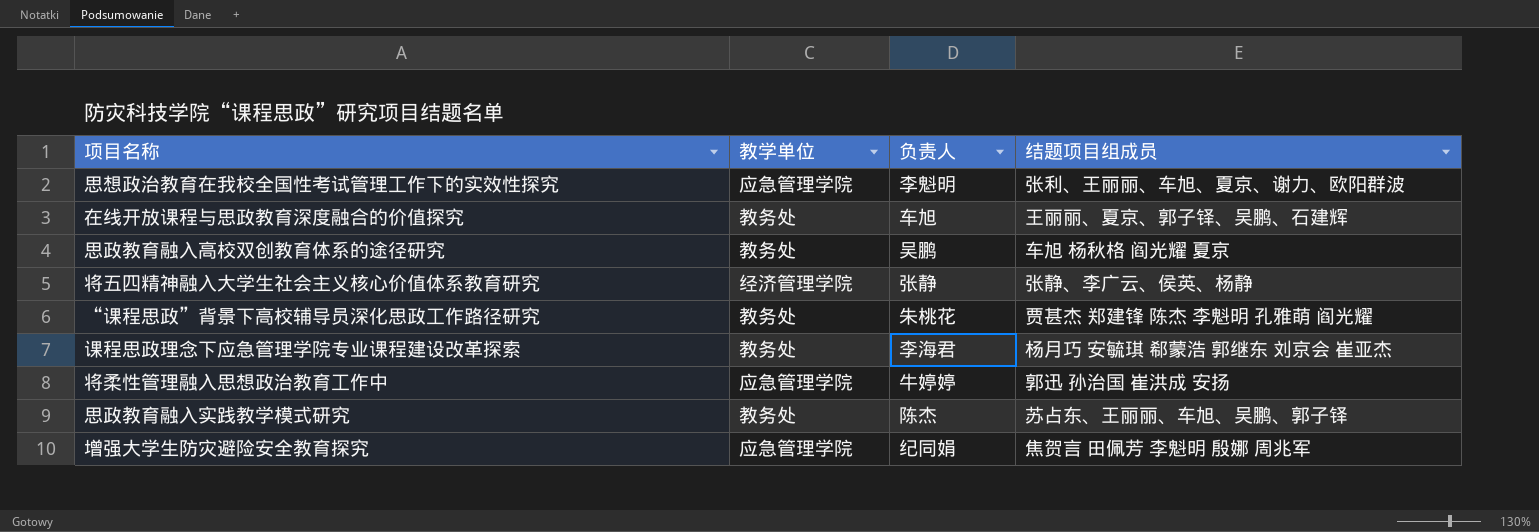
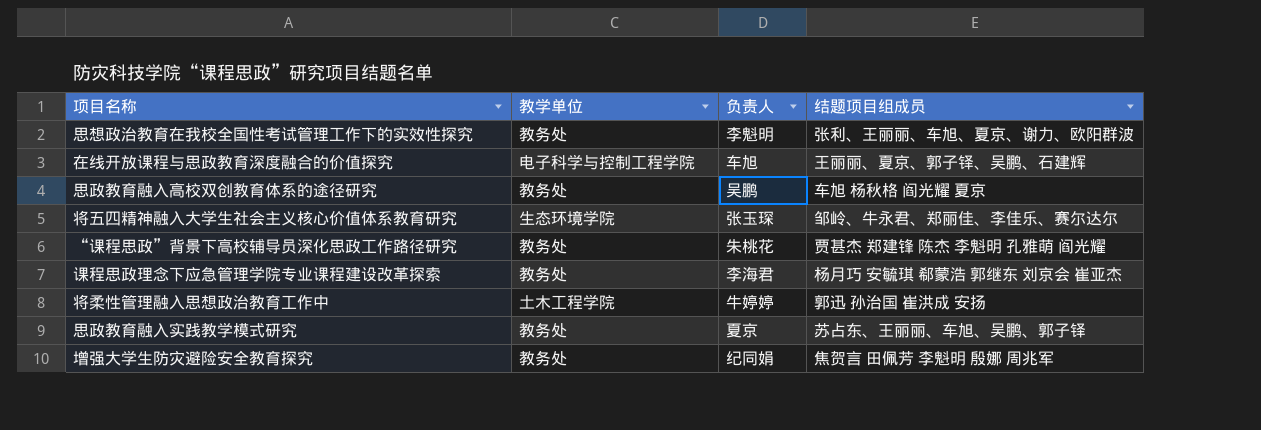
思想政治教育在我校全国性考试管理工作下的实效性探究 | 教学单位: 应急管理学院 -> 教务处
在线开放课程与思政教育深度融合的价值探究 | 教学单位: 教务处 -> 电子科学与控制工程学院
将五四精神融入大学生社会主义核心价值体系教育研究 | 教学单位: 经济管理学院 -> 生态环境学院
将五四精神融入大学生社会主义核心价值体系教育研究 | 负责人: 张静 -> 张玉琛
将五四精神融入大学生社会主义核心价值体系教育研究 | 结题项目组成员: 张静、李广云、侯英、杨静 -> 邹岭、牛永君、郑丽佳、李佳乐、赛尔达尔
将柔性管理融入思想政治教育工作中 | 教学单位: 应急管理学院 -> 土木工程学院
思政教育融入实践教学模式研究 | 负责人: 陈杰 -> 夏京
增强大学生防灾避险安全教育探究 | 教学单位: 应急管理学院 -> 教务处

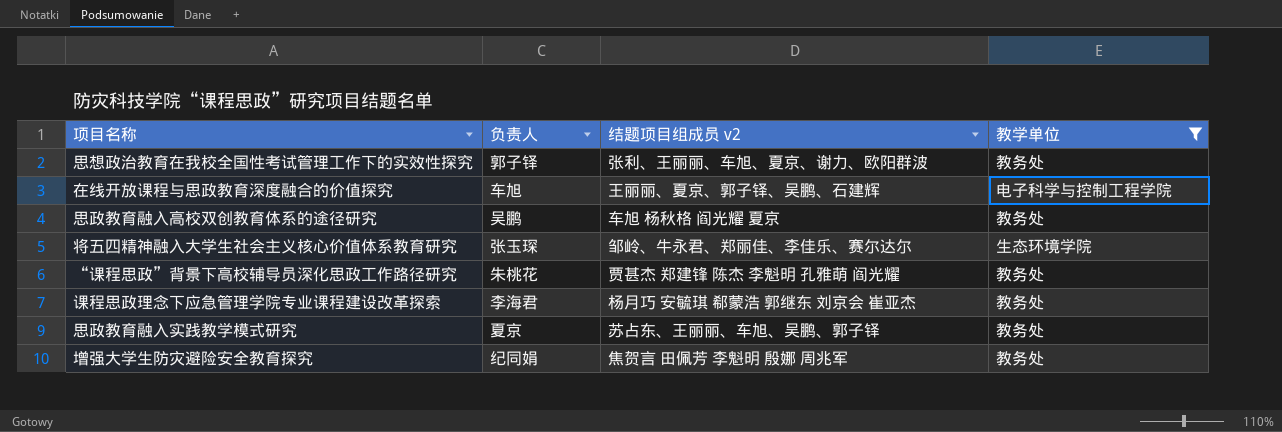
filter: none -> 教学单位 != 土木工程学院
column name: 结题项目组成员 -> 结题项目组成员 v2
column 教学单位 | position: 2 -> 4
思想政治教育在我校全国性考试管理工作下的实效性探究 | 负责人: 李魁明 -> 郭子铎

